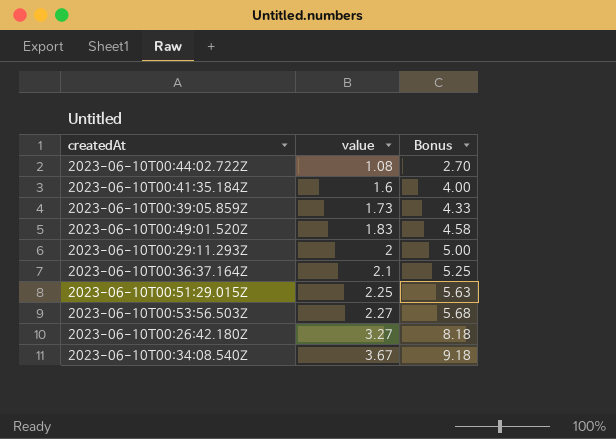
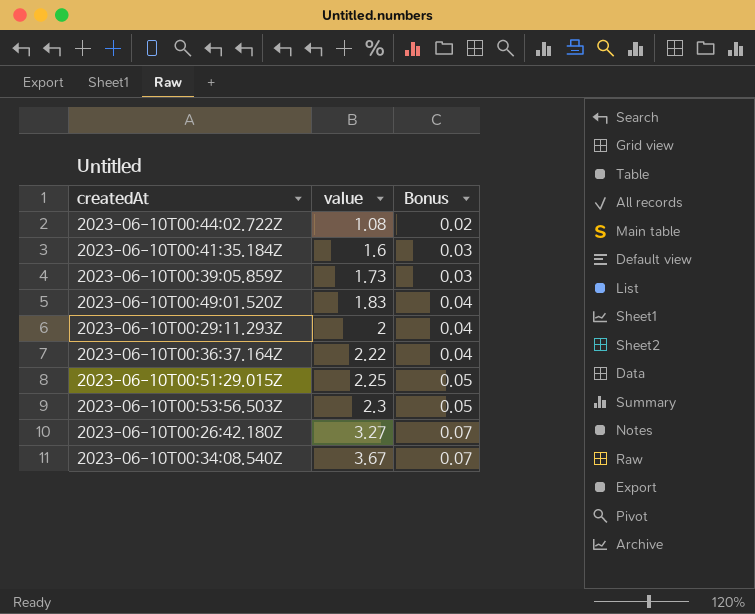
column Bonus | formula: [value] * 2.5 -> [value] * 0.02
2023-06-10T00:36:37.164Z | value: 2.1 -> 2.22
2023-06-10T00:53:56.503Z | value: 2.27 -> 2.3

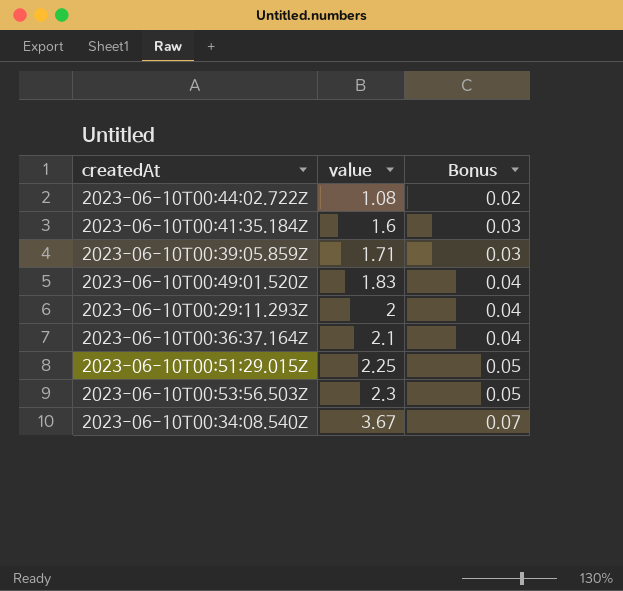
row 2023-06-10T00:26:42.180Z: 3.27 | 0.07 -> none
2023-06-10T00:39:05.859Z | value: 1.73 -> 1.71
2023-06-10T00:36:37.164Z | value: 2.22 -> 2.1

